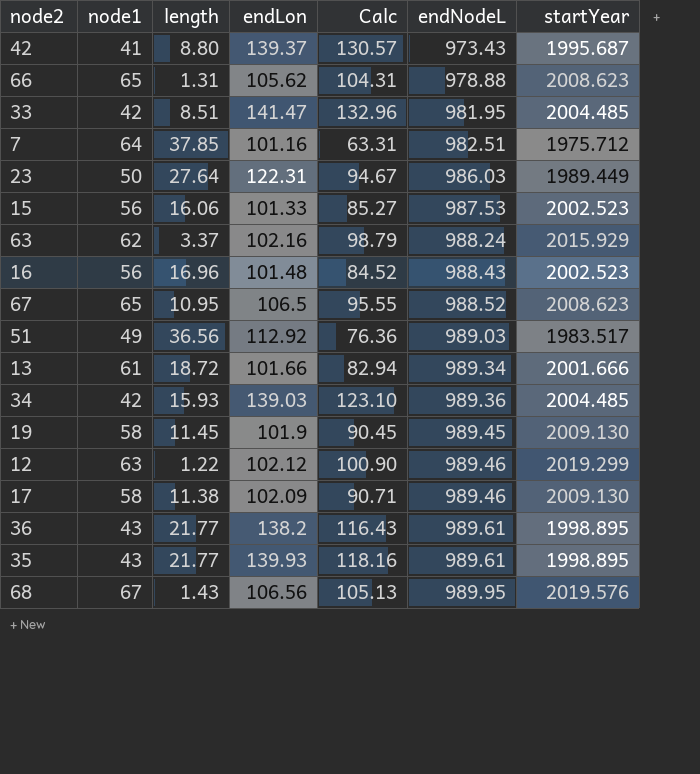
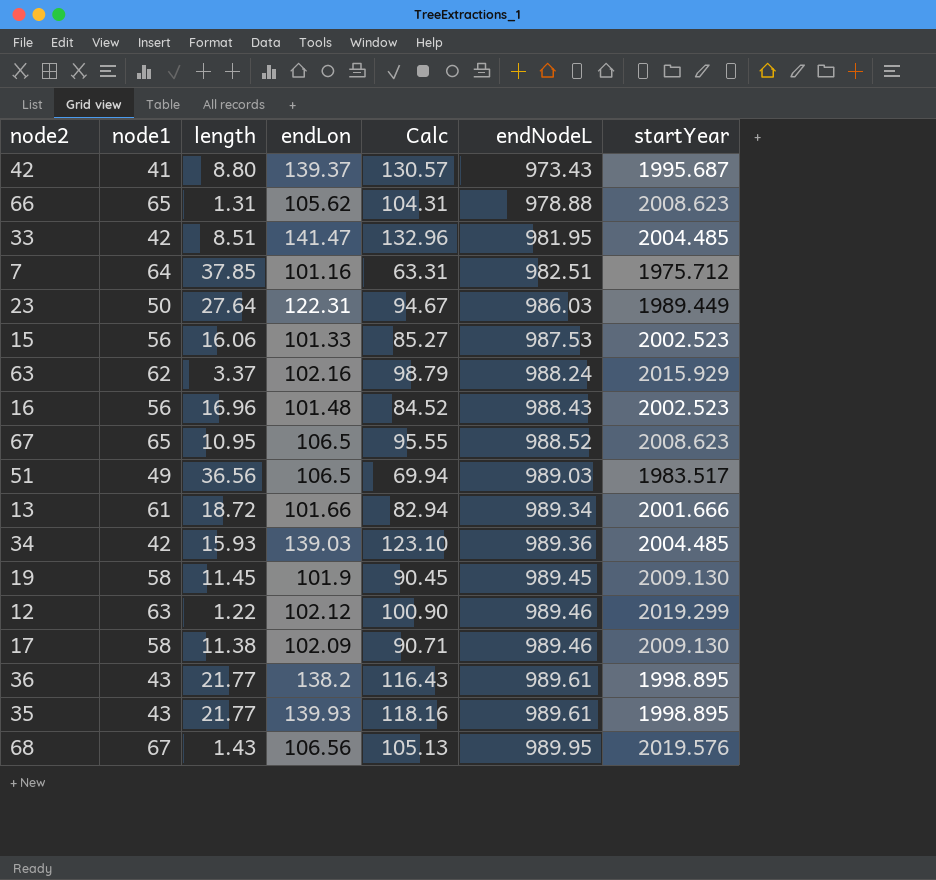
51 | endLon: 112.92 -> 106.5
51 | Calc: 76.36 -> 69.94

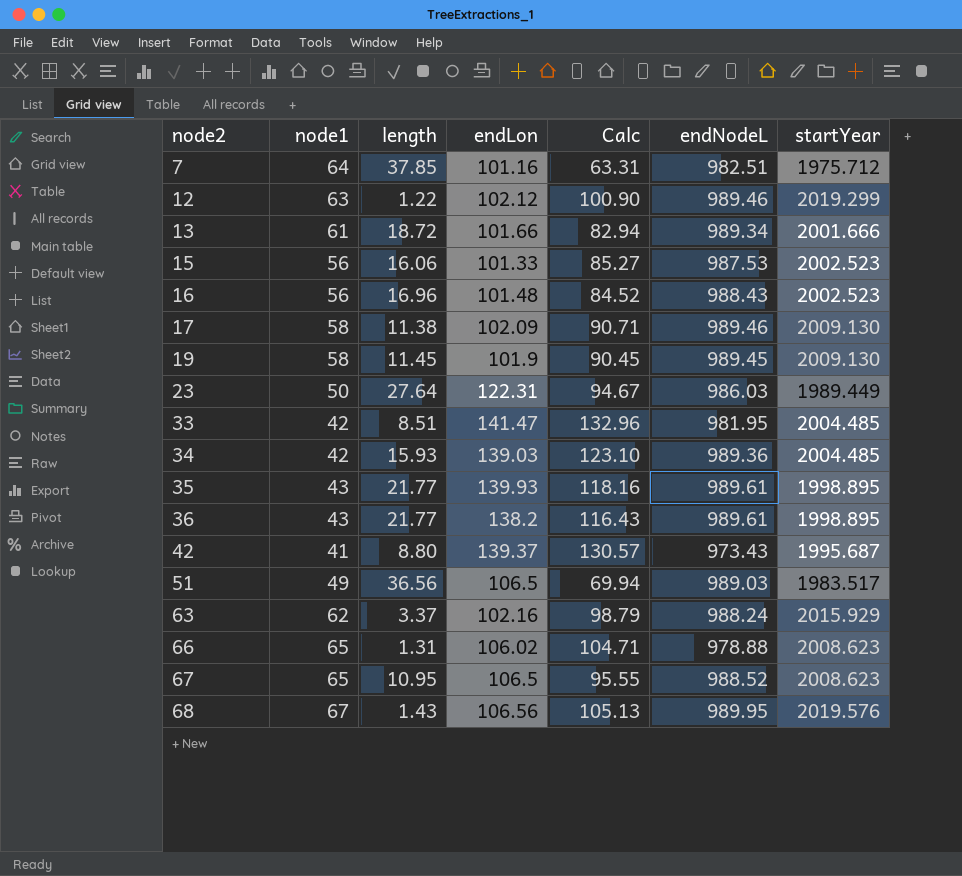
row order: endNodeL ascending -> node2 ascending
66 | endLon: 105.62 -> 106.02
66 | Calc: 104.31 -> 104.71

